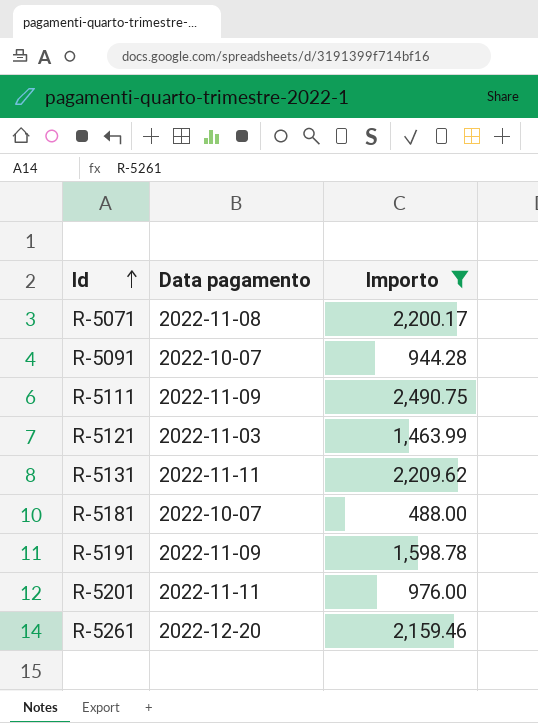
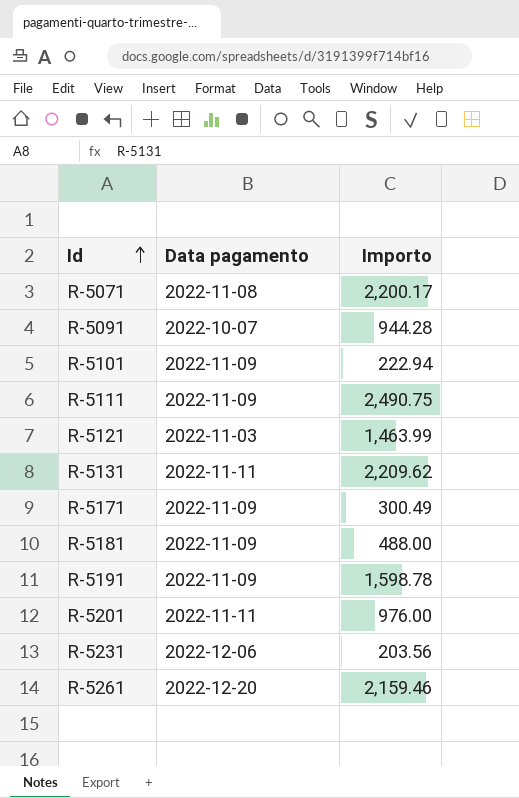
filter: Importo >= 488.00 -> none
R-5181 | Data pagamento: 2022-10-07 -> 2022-11-09

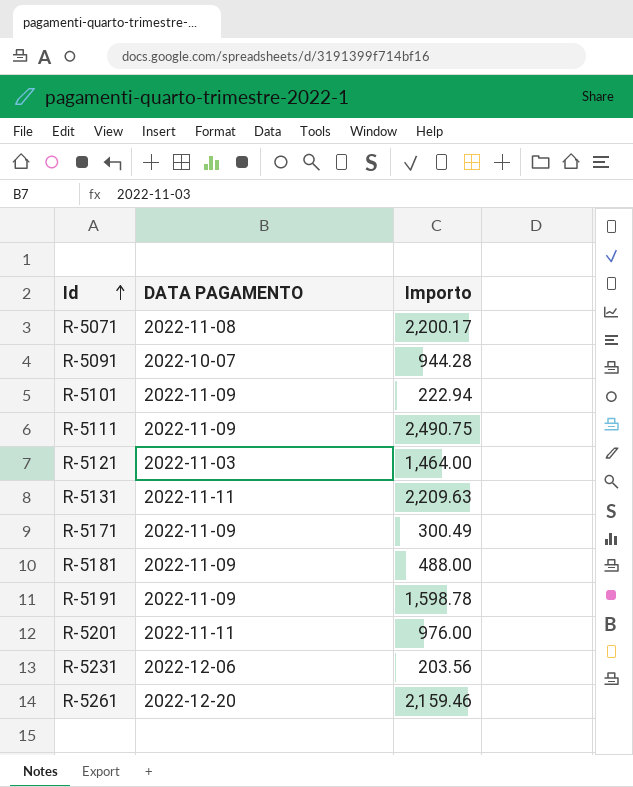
column name: Data pagamento -> DATA PAGAMENTO
R-5121 | Importo: 1,463.99 -> 1,464.00
R-5131 | Importo: 2,209.62 -> 2,209.63

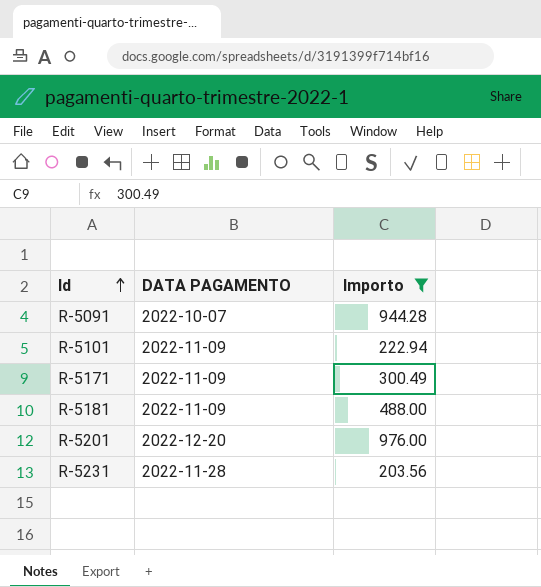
filter: none -> Importo <= 976.00
R-5201 | DATA PAGAMENTO: 2022-11-11 -> 2022-12-20
R-5231 | DATA PAGAMENTO: 2022-12-06 -> 2022-11-28

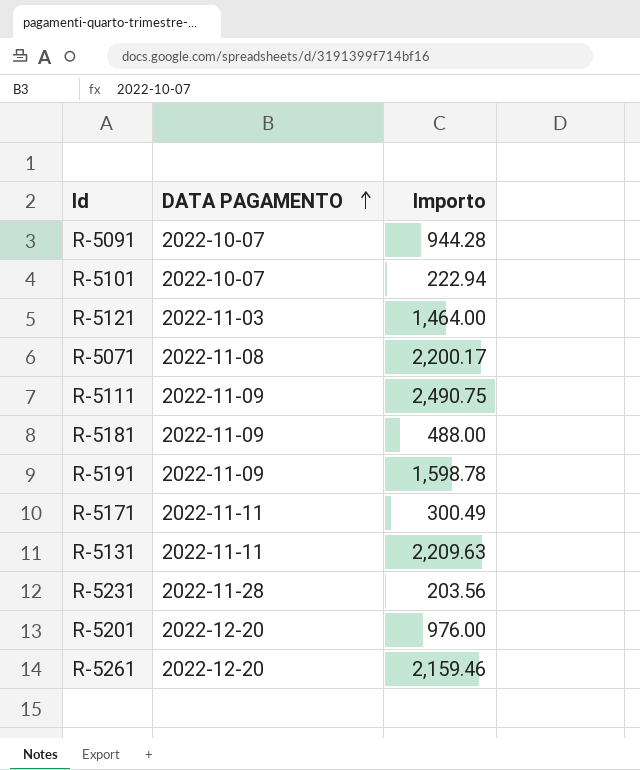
filter: Importo <= 976.00 -> none
row order: Id ascending -> DATA PAGAMENTO ascending
R-5101 | DATA PAGAMENTO: 2022-11-09 -> 2022-10-07
R-5171 | DATA PAGAMENTO: 2022-11-09 -> 2022-11-11

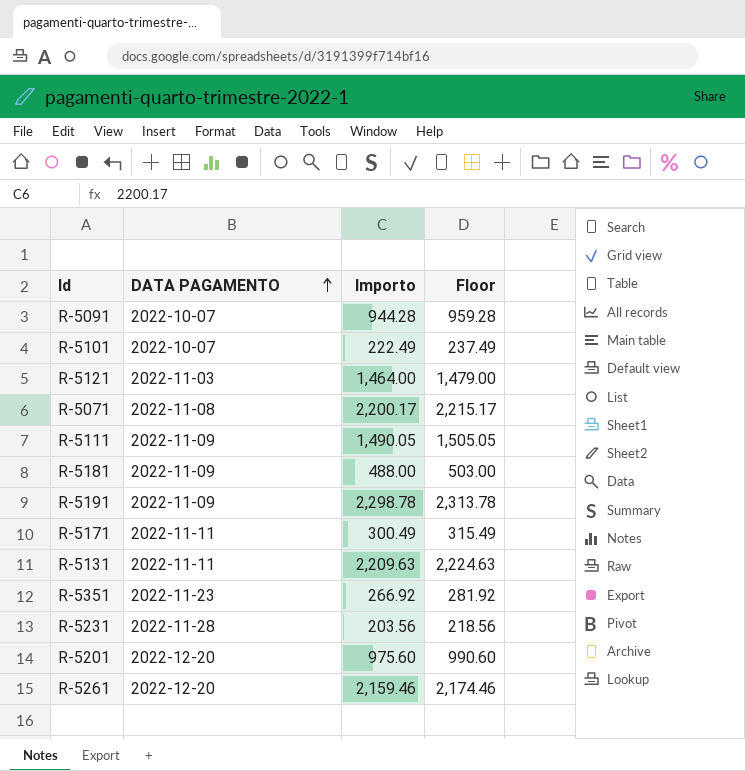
column Floor | formula: none -> [Importo] + 15
R-5101 | Importo: 222.94 -> 222.49
R-5111 | Importo: 2,490.75 -> 1,490.05
R-5191 | Importo: 1,598.78 -> 2,298.78
row R-5351: none -> 2022-11-23 | 266.92 | 281.92
R-5201 | Importo: 976.00 -> 975.60

